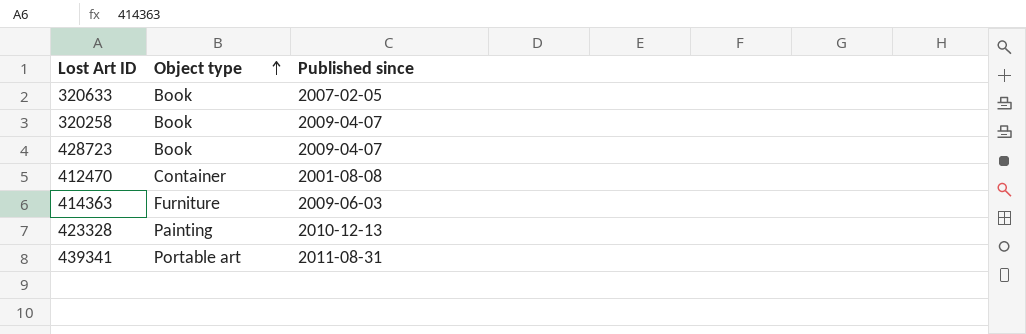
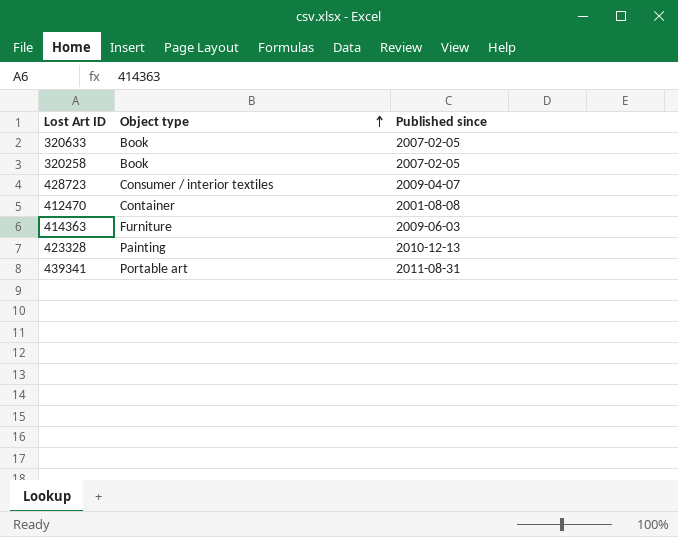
320258 | Published since: 2009-04-07 -> 2007-02-05
428723 | Object type: Book -> Consumer / interior textiles

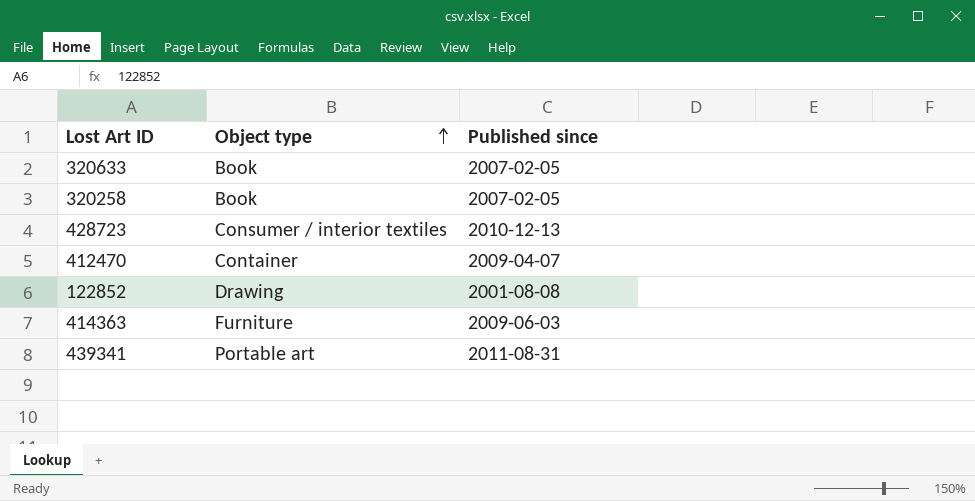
row 423328: Painting | 2010-12-13 -> none
428723 | Published since: 2009-04-07 -> 2010-12-13
412470 | Published since: 2001-08-08 -> 2009-04-07
row 122852: none -> Drawing | 2001-08-08

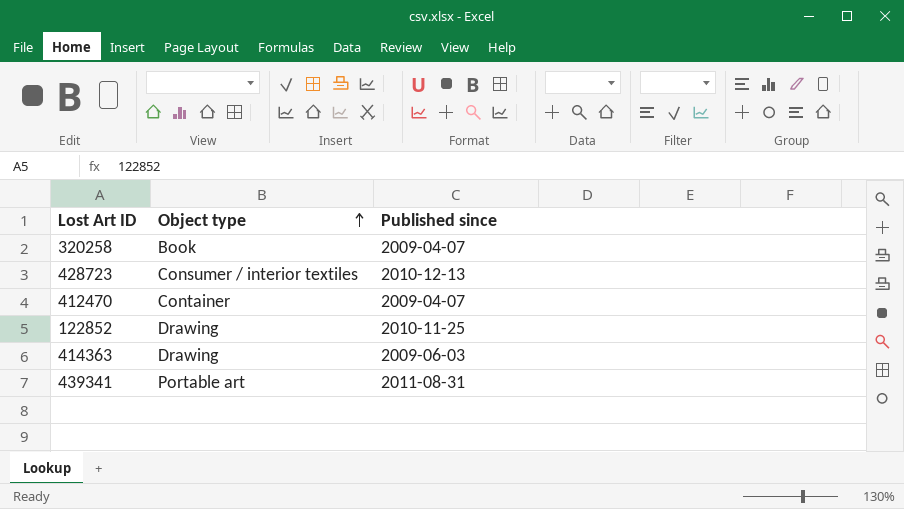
row 320633: Book | 2007-02-05 -> none
320258 | Published since: 2007-02-05 -> 2009-04-07
122852 | Published since: 2001-08-08 -> 2010-11-25
414363 | Object type: Furniture -> Drawing

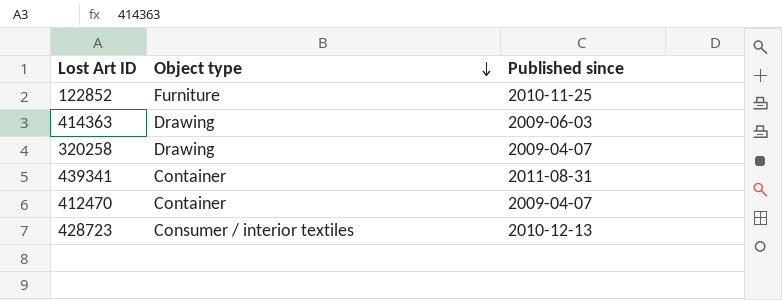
row order: Object type ascending -> Object type descending
122852 | Object type: Drawing -> Furniture
320258 | Object type: Book -> Drawing
439341 | Object type: Portable art -> Container

